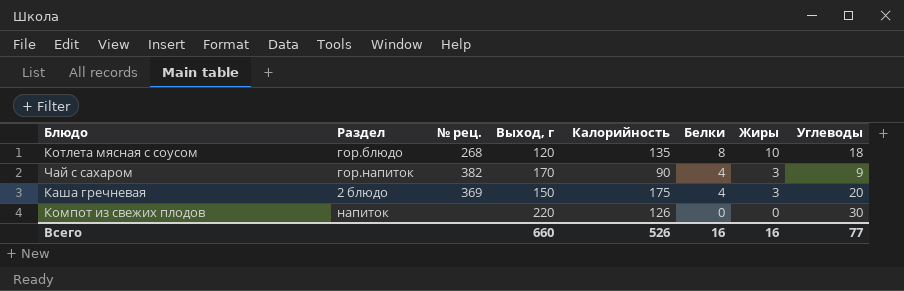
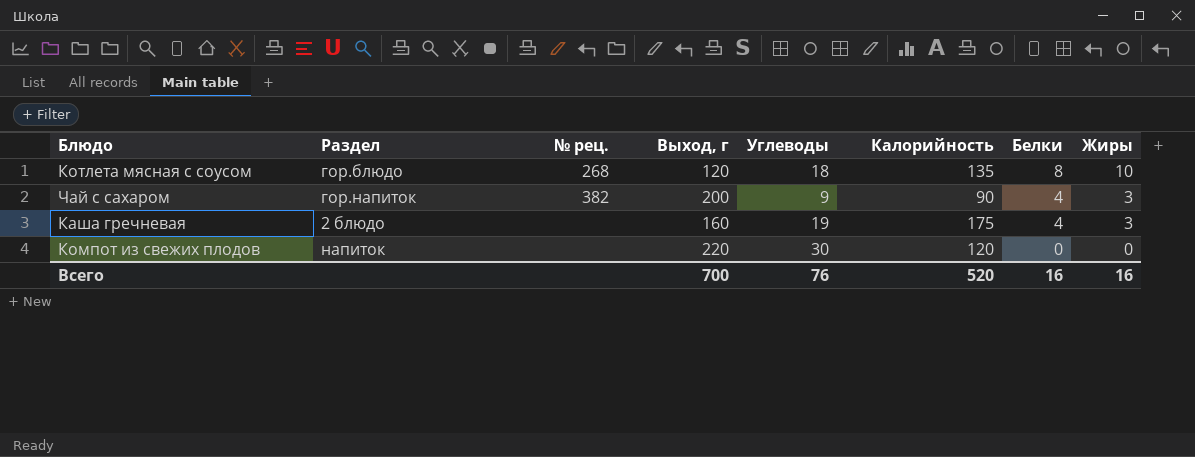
column Углеводы | position: 8 -> 5
Чай с сахаром | Выход, г: 170 -> 200
Каша гречневая | № рец.: 369 -> none
Каша гречневая | Выход, г: 150 -> 160
Каша гречневая | Углеводы: 20 -> 19
Компот из свежих плодов | Калорийность: 126 -> 120
Всего | Выход, г: 660 -> 700
Всего | Углеводы: 77 -> 76
Всего | Калорийность: 526 -> 520

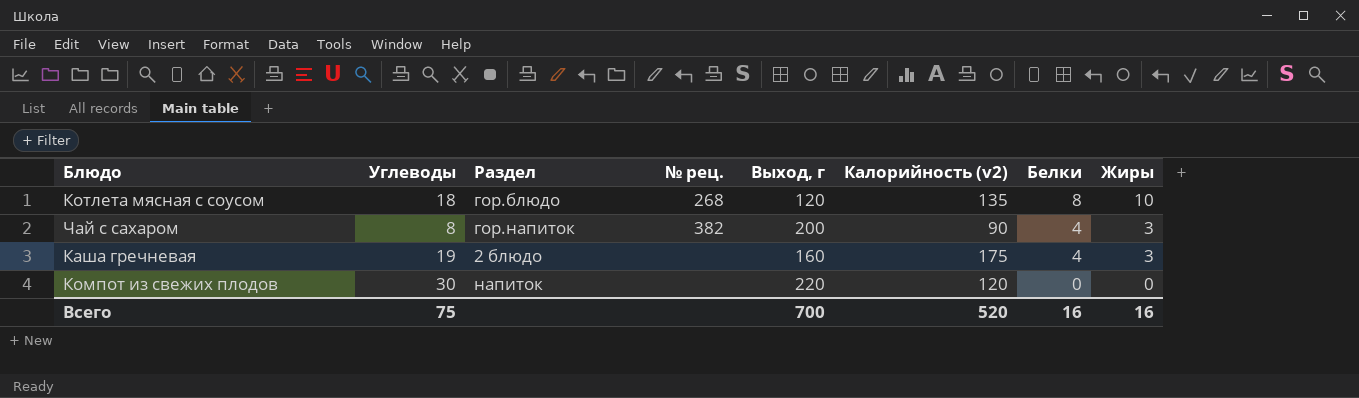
column Углеводы | position: 5 -> 2
column name: Калорийность -> Калорийность (v2)
Чай с сахаром | Углеводы: 9 -> 8
Всего | Углеводы: 76 -> 75

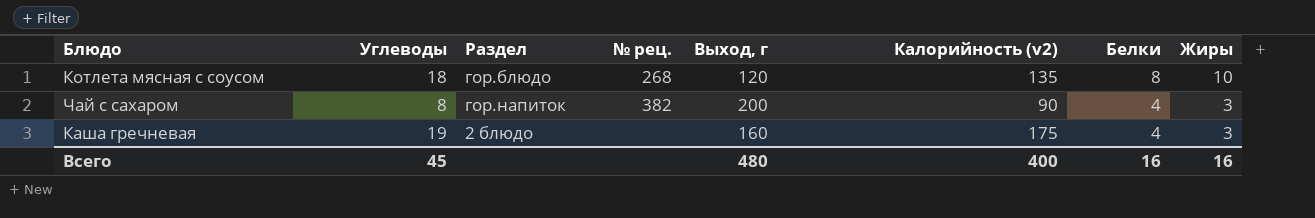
row Компот из свежих плодов: 30 | напиток | none | 220 | 120 | 0 | 0 -> none
Всего | Углеводы: 75 -> 45
Всего | Выход, г: 700 -> 480
Всего | Калорийность (v2): 520 -> 400

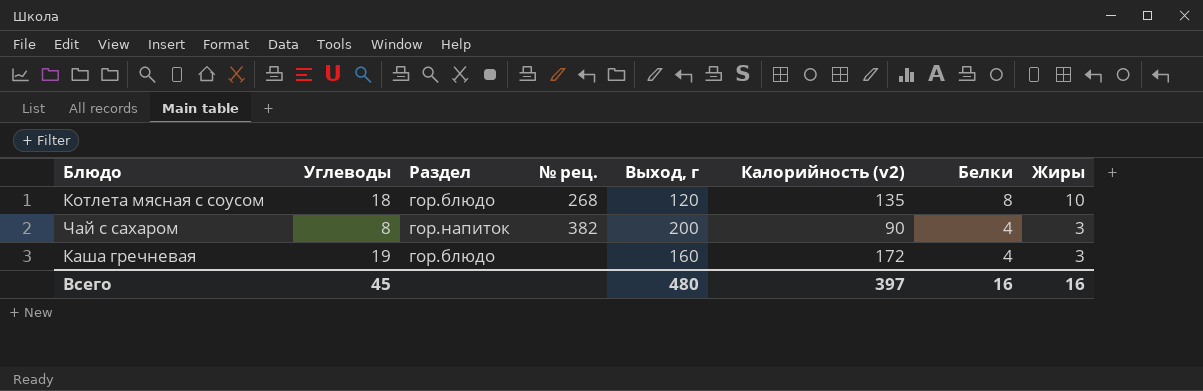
Каша гречневая | Раздел: 2 блюдо -> гор.блюдо
Каша гречневая | Калорийность (v2): 175 -> 172
Всего | Калорийность (v2): 400 -> 397

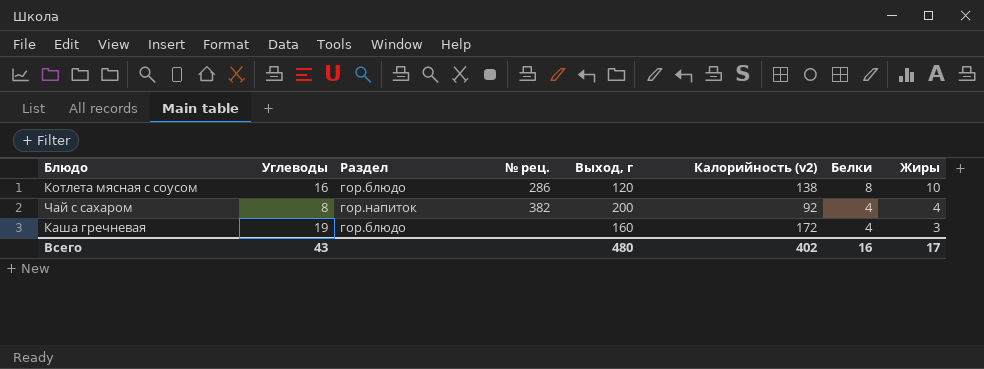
Котлета мясная с соусом | Углеводы: 18 -> 16
Котлета мясная с соусом | № рец.: 268 -> 286
Котлета мясная с соусом | Калорийность (v2): 135 -> 138
Чай с сахаром | Калорийность (v2): 90 -> 92
Чай с сахаром | Жиры: 3 -> 4
Всего | Углеводы: 45 -> 43
Всего | Калорийность (v2): 397 -> 402
Всего | Жиры: 16 -> 17

